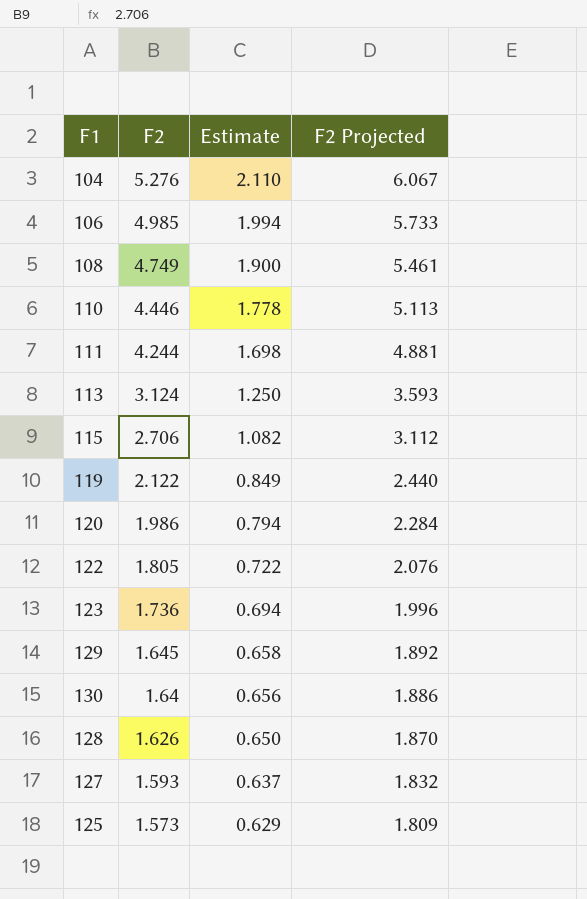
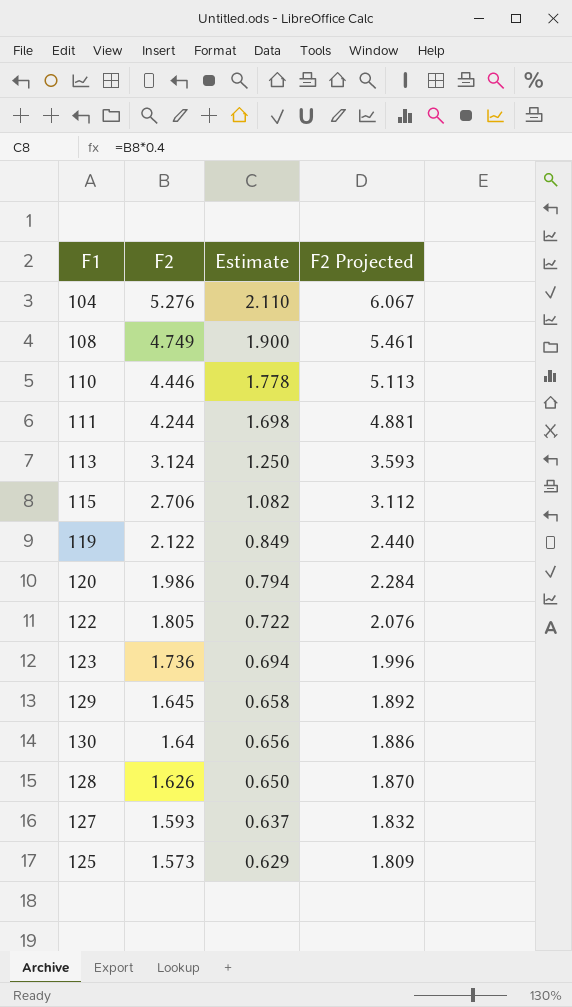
row 106: 4.985 | 1.994 | 5.733 -> none

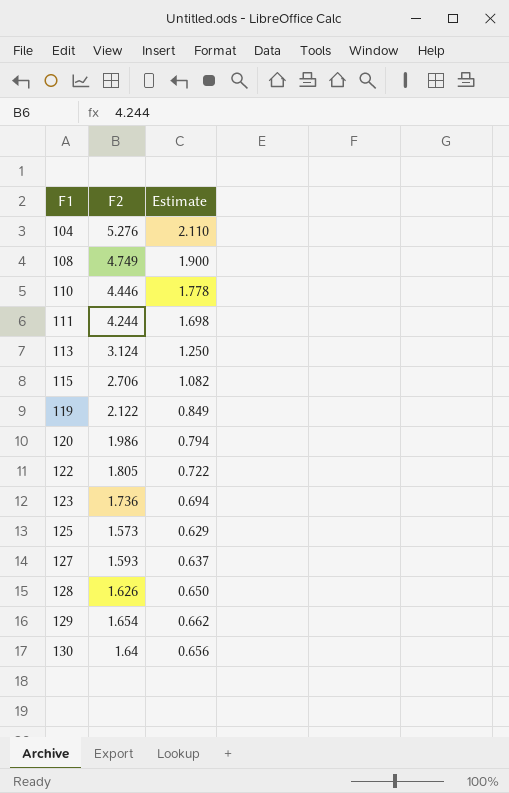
row order: F2 descending -> F1 ascending
column F2 Projected | formula: [F2] * 1.15 -> none
129 | F2: 1.645 -> 1.654
129 | Estimate: 0.658 -> 0.662

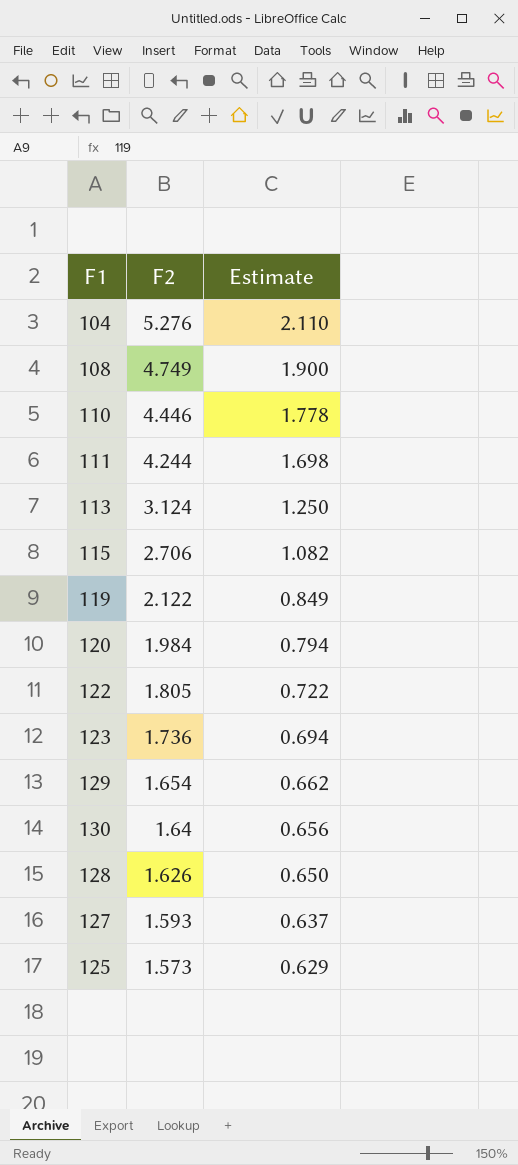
row order: F1 ascending -> F2 descending
120 | F2: 1.986 -> 1.984

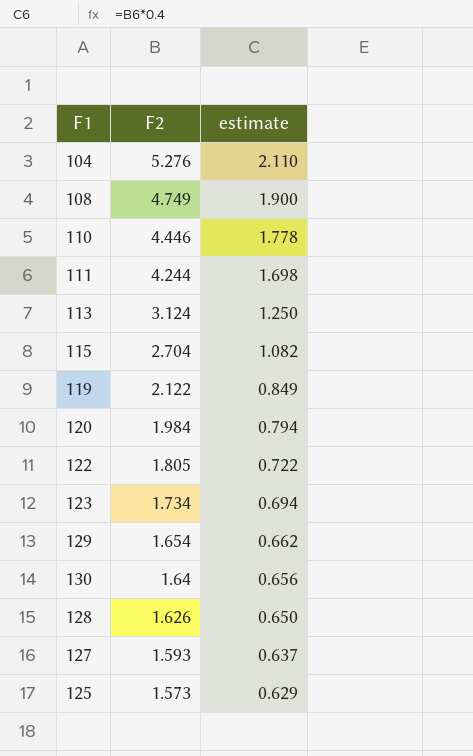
column name: Estimate -> estimate
115 | F2: 2.706 -> 2.704
123 | F2: 1.736 -> 1.734

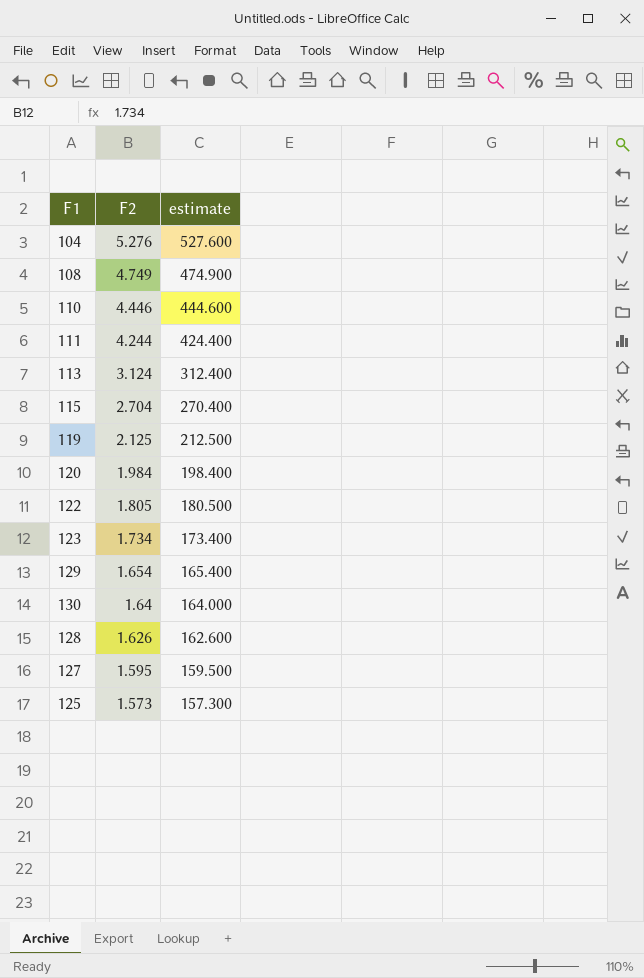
column estimate | formula: [F2] * 0.4 -> [F2] * 100
119 | F2: 2.122 -> 2.125
127 | F2: 1.593 -> 1.595

